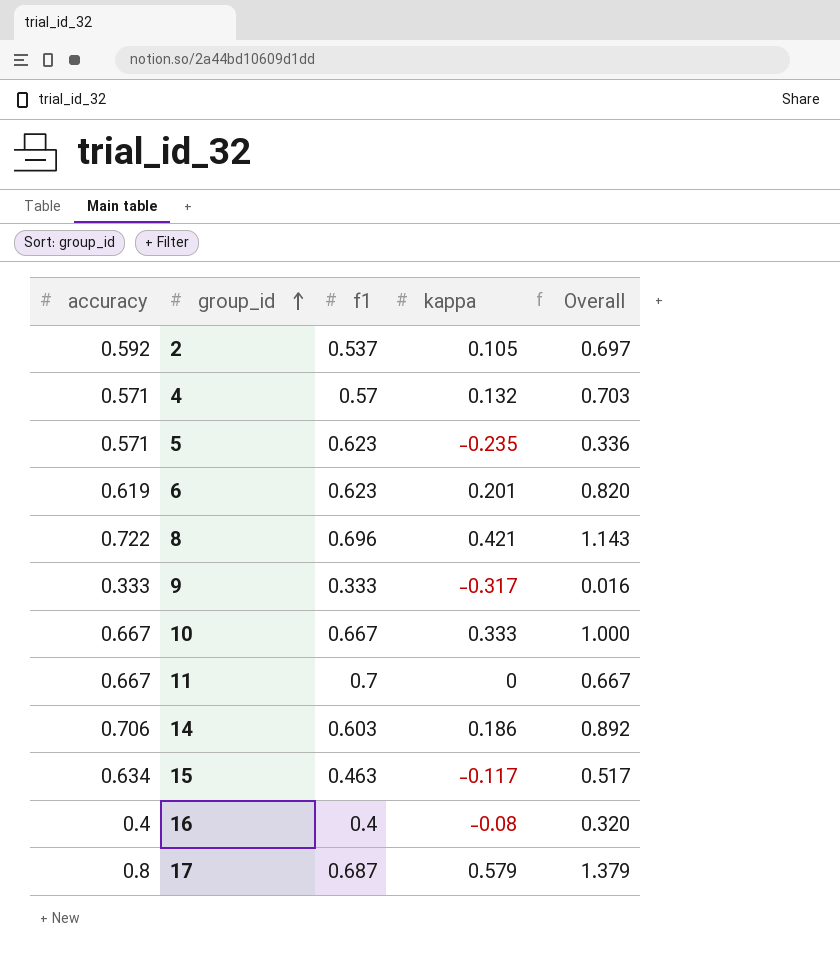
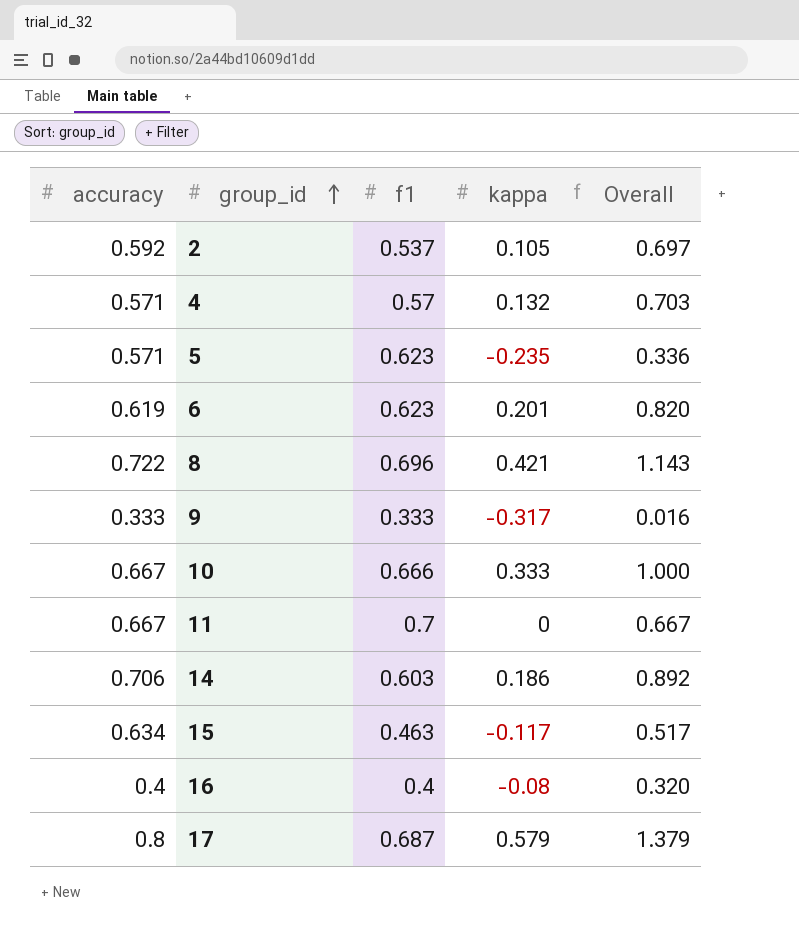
10 | f1: 0.667 -> 0.666

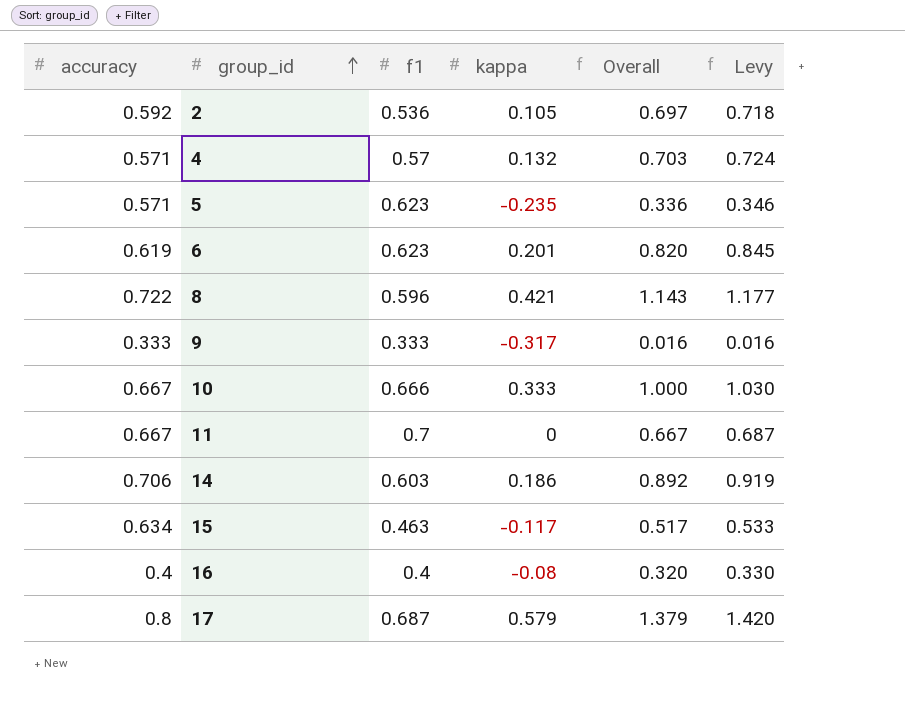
column Levy | formula: none -> [Overall] * 1.03
2 | f1: 0.537 -> 0.536
8 | f1: 0.696 -> 0.596

